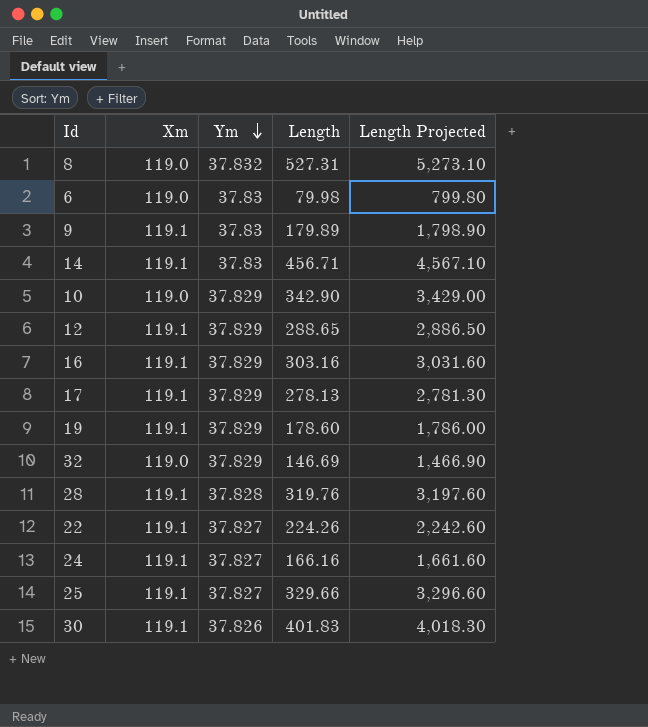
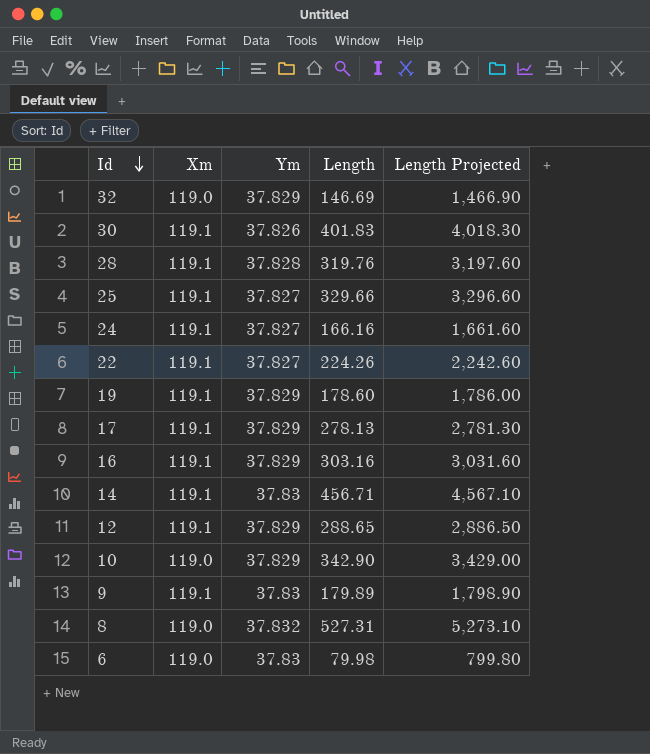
row order: Ym descending -> Id descending

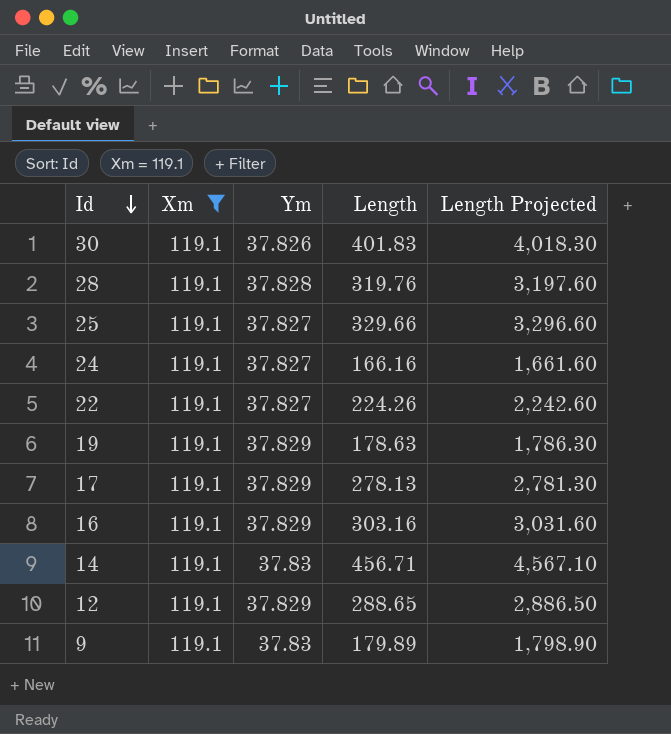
filter: none -> Xm = 119.1
19 | Length: 178.60 -> 178.63
19 | Length Projected: 1,786.00 -> 1,786.30

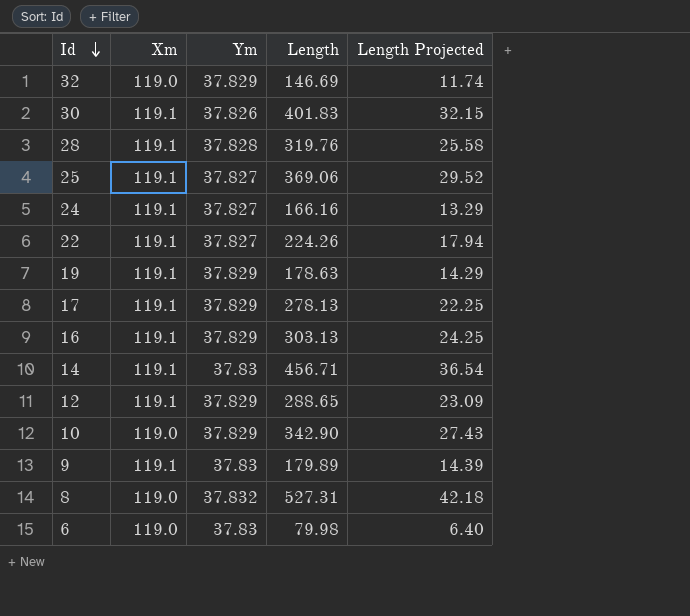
filter: Xm = 119.1 -> none
column Length Projected | formula: [Length] * 10 -> [Length] * 0.08
25 | Length: 329.66 -> 369.06
16 | Length: 303.16 -> 303.13

